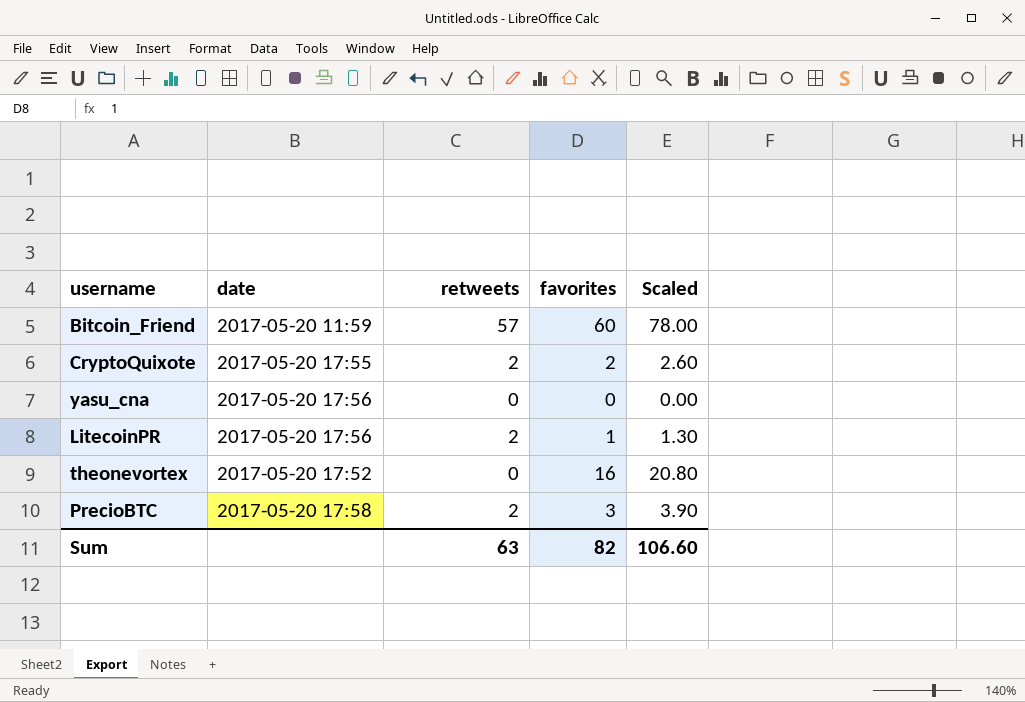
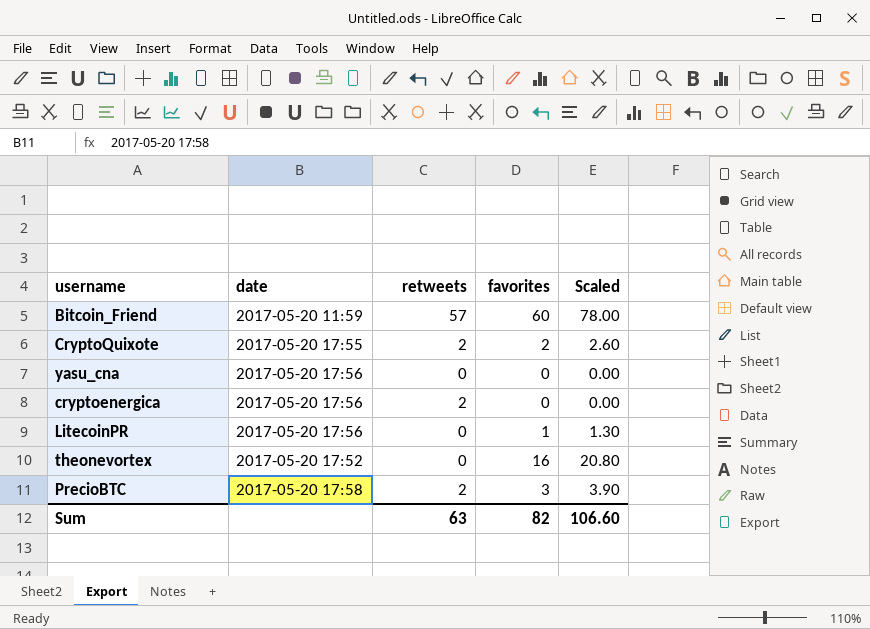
row cryptoenergica: none -> 2017-05-20 17:56 | 2 | 0 | 0.00
LitecoinPR | retweets: 2 -> 0

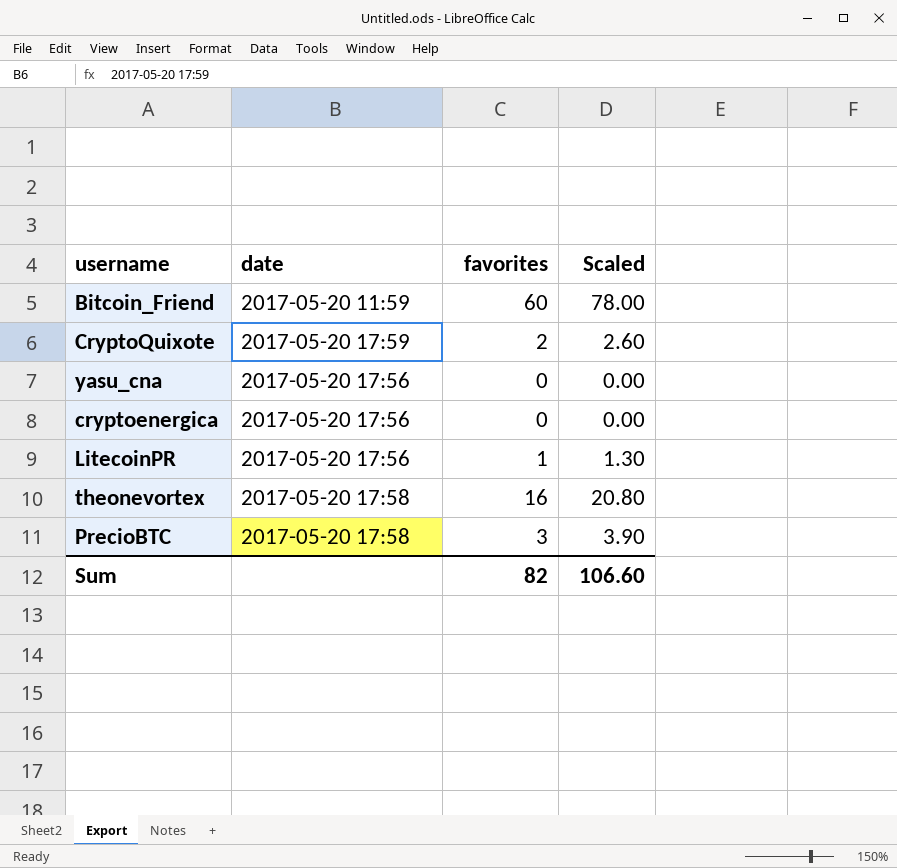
column retweets | position: 3 -> none
CryptoQuixote | date: 2017-05-20 17:55 -> 2017-05-20 17:59
theonevortex | date: 2017-05-20 17:52 -> 2017-05-20 17:58

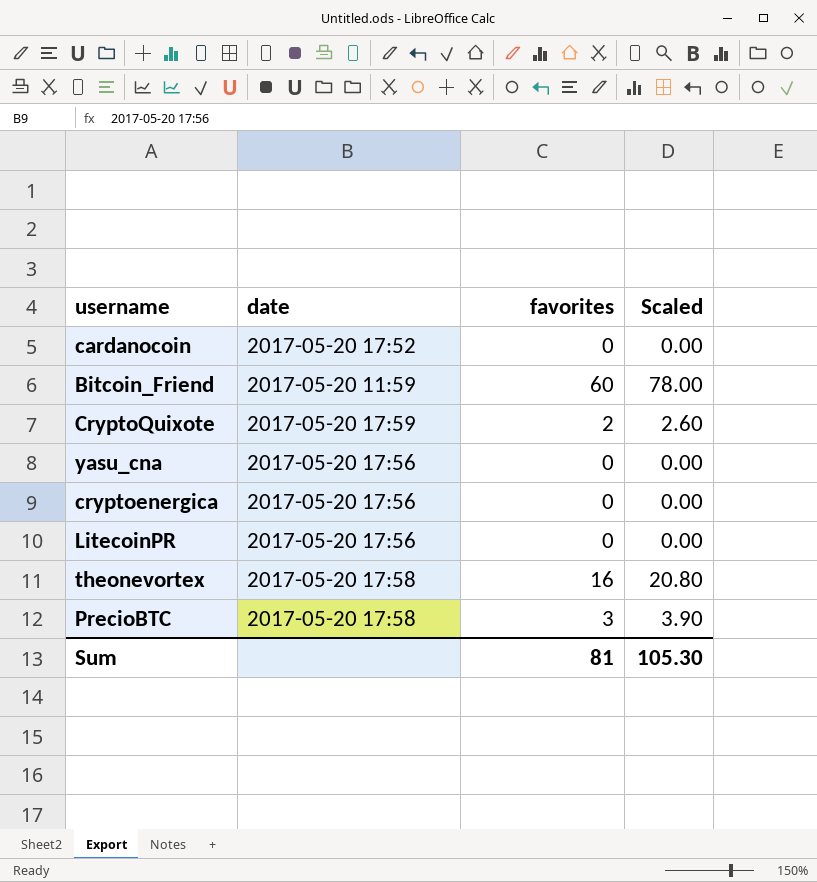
row cardanocoin: none -> 2017-05-20 17:52 | 0 | 0.00
LitecoinPR | favorites: 1 -> 0
LitecoinPR | Scaled: 1.30 -> 0.00
Sum | favorites: 82 -> 81
Sum | Scaled: 106.60 -> 105.30

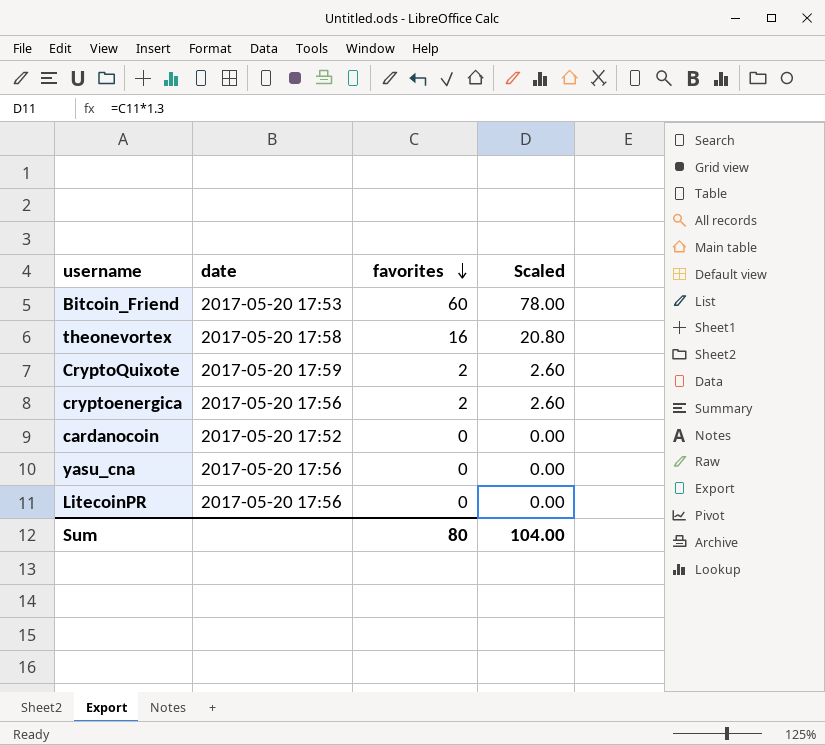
row order: none -> favorites descending
row PrecioBTC: 2017-05-20 17:58 | 3 | 3.90 -> none
Bitcoin_Friend | date: 2017-05-20 11:59 -> 2017-05-20 17:53
cryptoenergica | favorites: 0 -> 2
cryptoenergica | Scaled: 0.00 -> 2.60
Sum | favorites: 81 -> 80
Sum | Scaled: 105.30 -> 104.00

